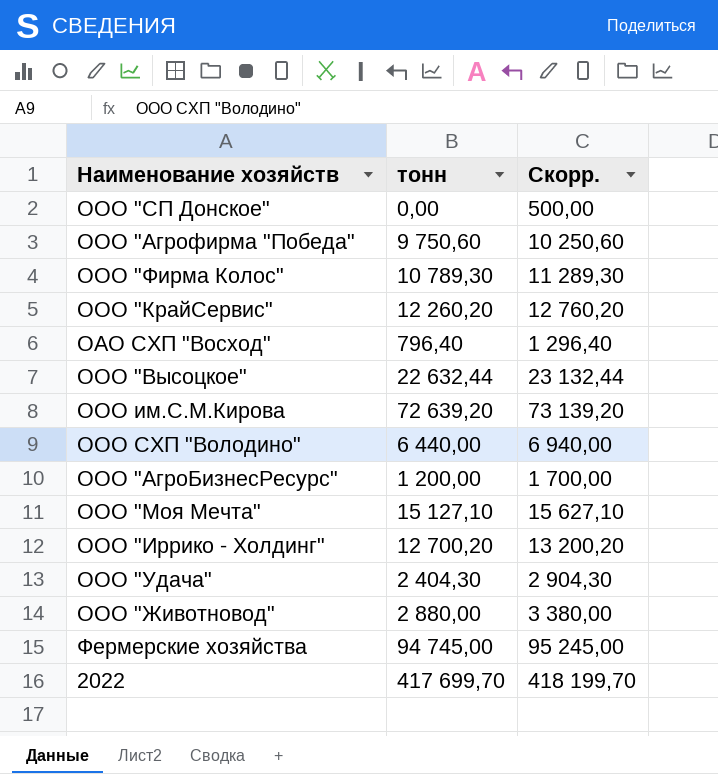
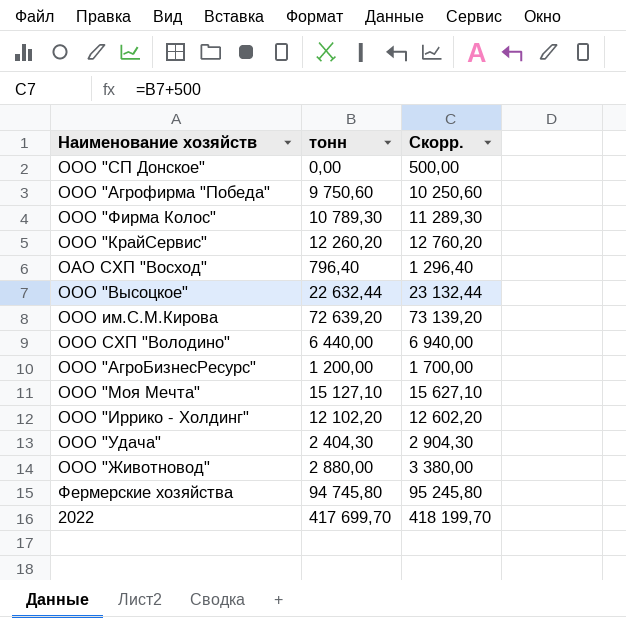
ООО "Иррико - Холдинг" | тонн: 12 700,20 -> 12 102,20
ООО "Иррико - Холдинг" | Скорр.: 13 200,20 -> 12 602,20
Фермерские хозяйства | тонн: 94 745,00 -> 94 745,80
Фермерские хозяйства | Скорр.: 95 245,00 -> 95 245,80

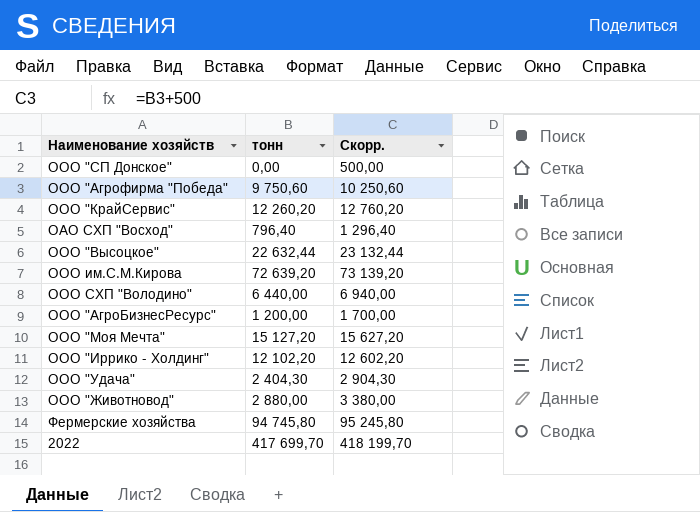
row ООО "Фирма Колос": 10 789,30 | 11 289,30 -> none
ООО "Моя Мечта" | тонн: 15 127,10 -> 15 127,20
ООО "Моя Мечта" | Скорр.: 15 627,10 -> 15 627,20

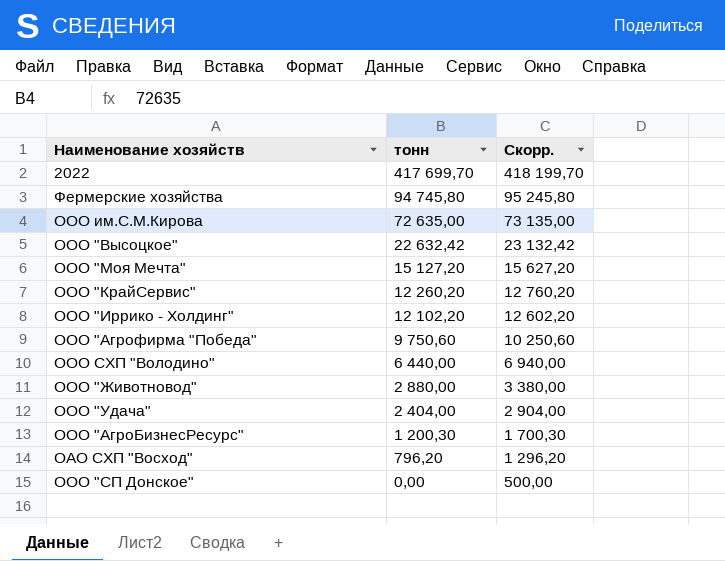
row order: none -> тонн descending
ООО им.С.М.Кирова | тонн: 72 639,20 -> 72 635,00
ООО им.С.М.Кирова | Скорр.: 73 139,20 -> 73 135,00
ООО "Высоцкое" | тонн: 22 632,44 -> 22 632,42
ООО "Высоцкое" | Скорр.: 23 132,44 -> 23 132,42
ООО "Удача" | тонн: 2 404,30 -> 2 404,00
ООО "Удача" | Скорр.: 2 904,30 -> 2 904,00
ООО "АгроБизнесРесурс" | тонн: 1 200,00 -> 1 200,30
ООО "АгроБизнесРесурс" | Скорр.: 1 700,00 -> 1 700,30
ОАО СХП "Восход" | тонн: 796,40 -> 796,20
ОАО СХП "Восход" | Скорр.: 1 296,40 -> 1 296,20

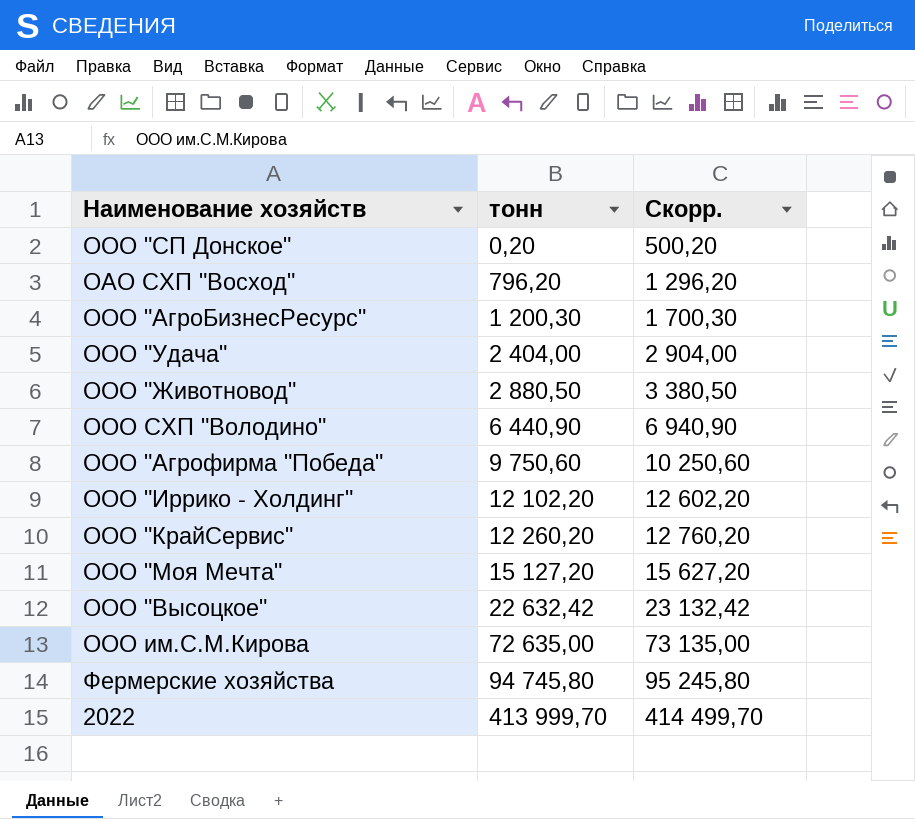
row order: тонн descending -> тонн ascending
ООО "СП Донское" | тонн: 0,00 -> 0,20
ООО "СП Донское" | Скорр.: 500,00 -> 500,20
ООО "Животновод" | тонн: 2 880,00 -> 2 880,50
ООО "Животновод" | Скорр.: 3 380,00 -> 3 380,50
ООО СХП "Володино" | тонн: 6 440,00 -> 6 440,90
ООО СХП "Володино" | Скорр.: 6 940,00 -> 6 940,90
2022 | тонн: 417 699,70 -> 413 999,70
2022 | Скорр.: 418 199,70 -> 414 499,70

